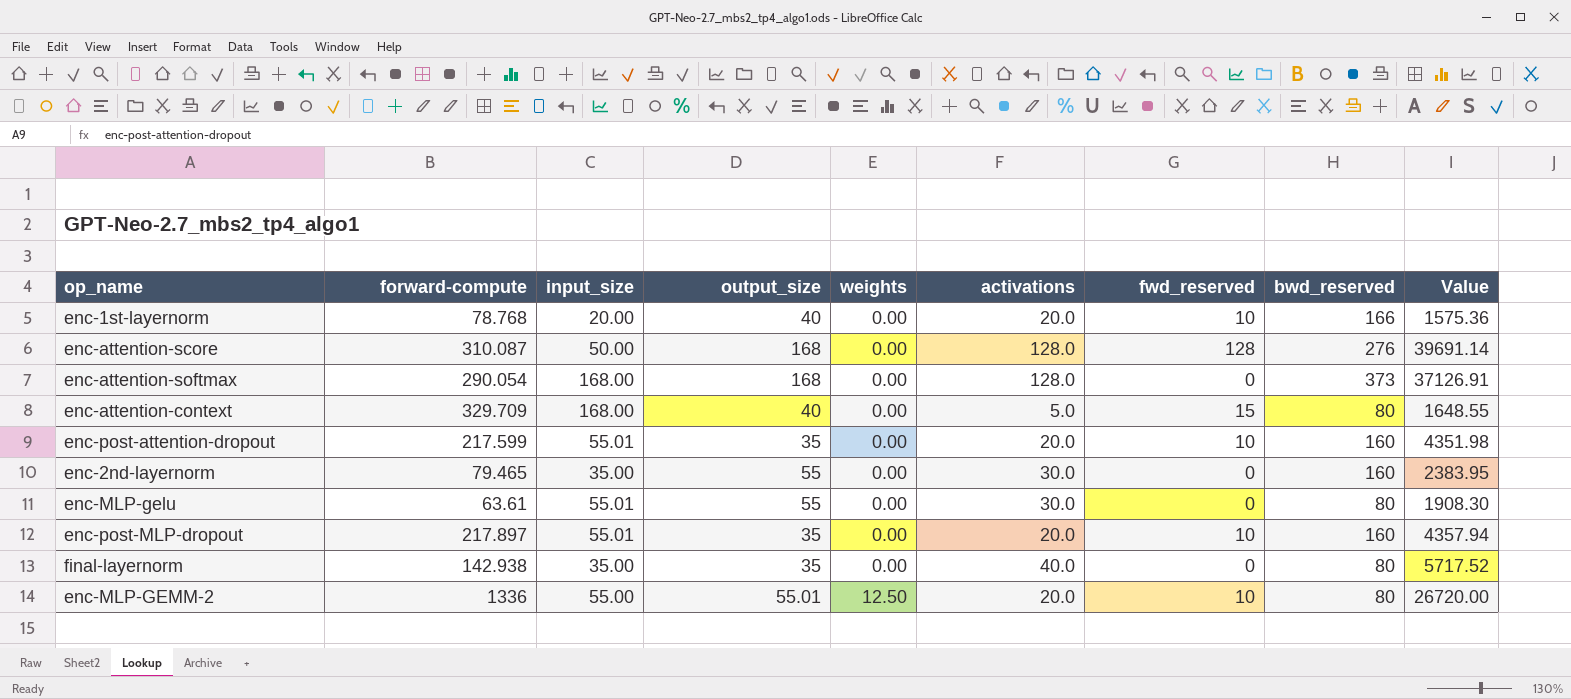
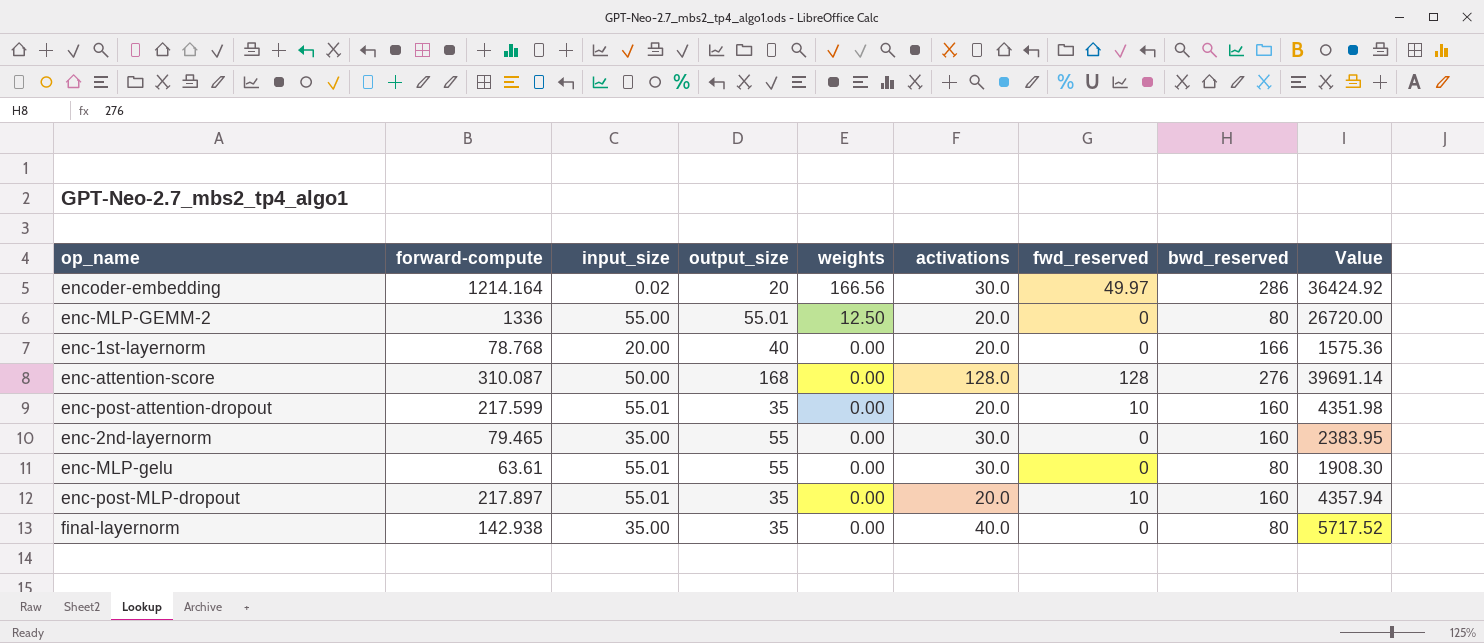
row order: weights ascending -> weights descending
row enc-attention-softmax: 290.054 | 168.00 | 168 | 0.00 | 128.0 | 0 | 373 | 37126.91 -> none
row enc-attention-context: 329.709 | 168.00 | 40 | 0.00 | 5.0 | 15 | 80 | 1648.55 -> none
row encoder-embedding: none -> 1214.164 | 0.02 | 20 | 166.56 | 30.0 | 49.97 | 286 | 36424.92
enc-MLP-GEMM-2 | fwd_reserved: 10 -> 0
enc-1st-layernorm | fwd_reserved: 10 -> 0

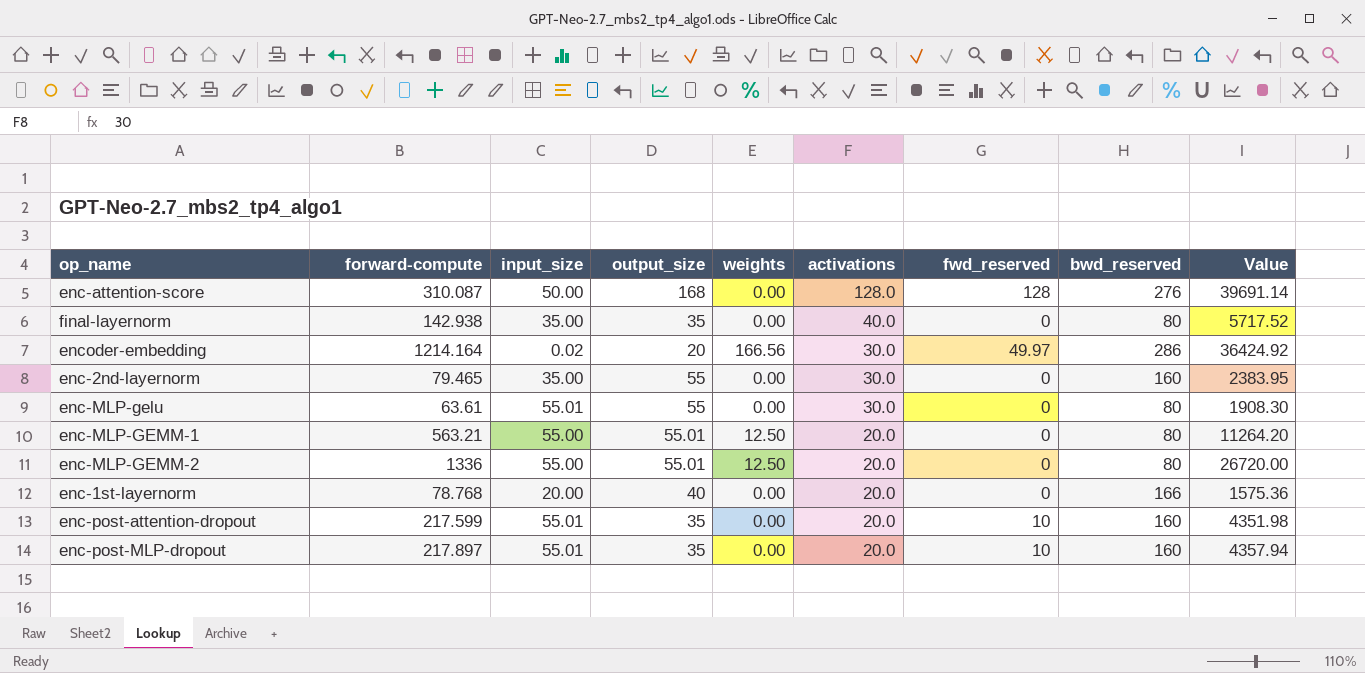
row order: weights descending -> activations descending
row enc-MLP-GEMM-1: none -> 563.21 | 55.00 | 55.01 | 12.50 | 20.0 | 0 | 80 | 11264.20

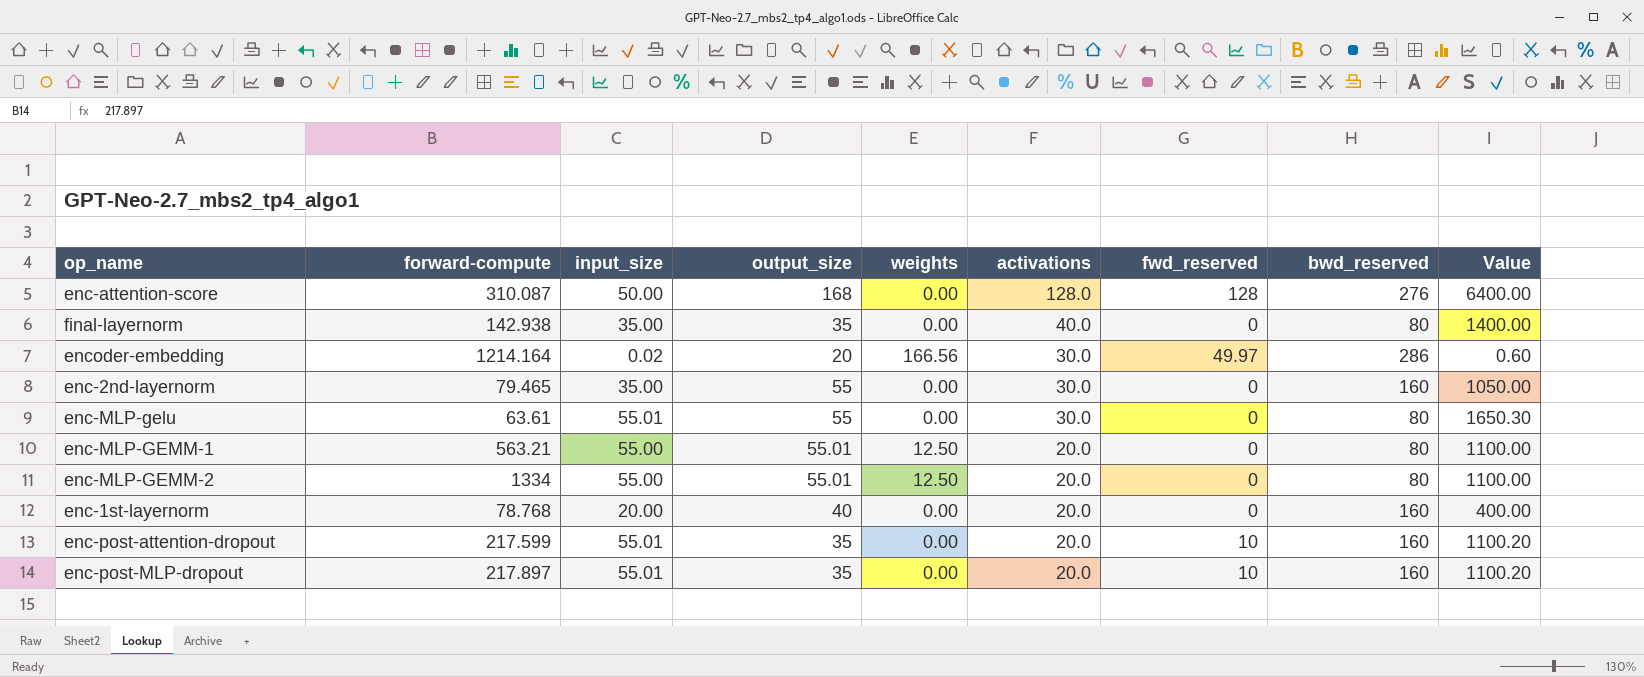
column Value | formula: [forward-compute] * [activations] -> [input_size] * [activations]
enc-MLP-GEMM-2 | forward-compute: 1336 -> 1334
enc-1st-layernorm | bwd_reserved: 166 -> 160

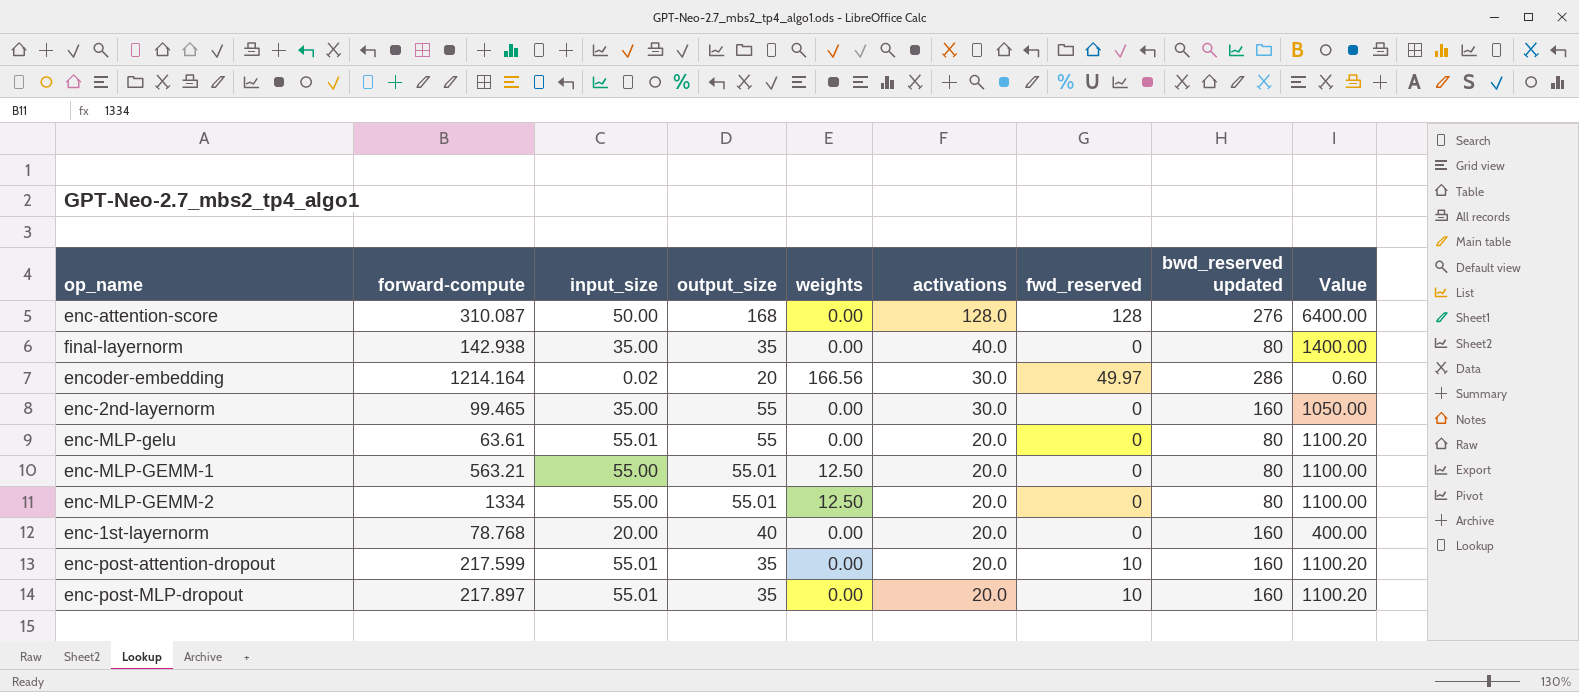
column name: bwd_reserved -> bwd_reserved updated
enc-2nd-layernorm | forward-compute: 79.465 -> 99.465
enc-MLP-gelu | activations: 30.0 -> 20.0
enc-MLP-gelu | Value: 1650.30 -> 1100.20

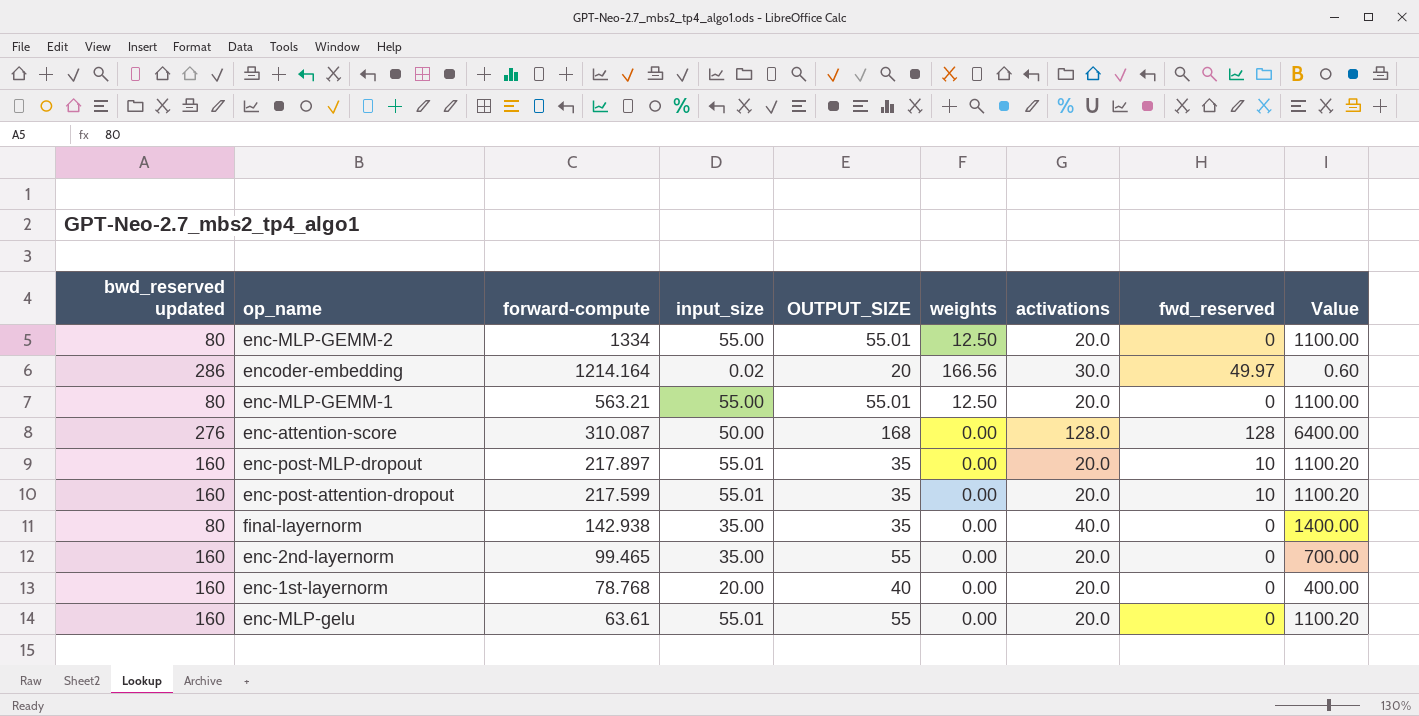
row order: activations descending -> forward-compute descending
column bwd_reserved updated | position: 8 -> 1
column name: output_size -> OUTPUT_SIZE
enc-2nd-layernorm | activations: 30.0 -> 20.0
enc-2nd-layernorm | Value: 1050.00 -> 700.00
enc-MLP-gelu | bwd_reserved updated: 80 -> 160

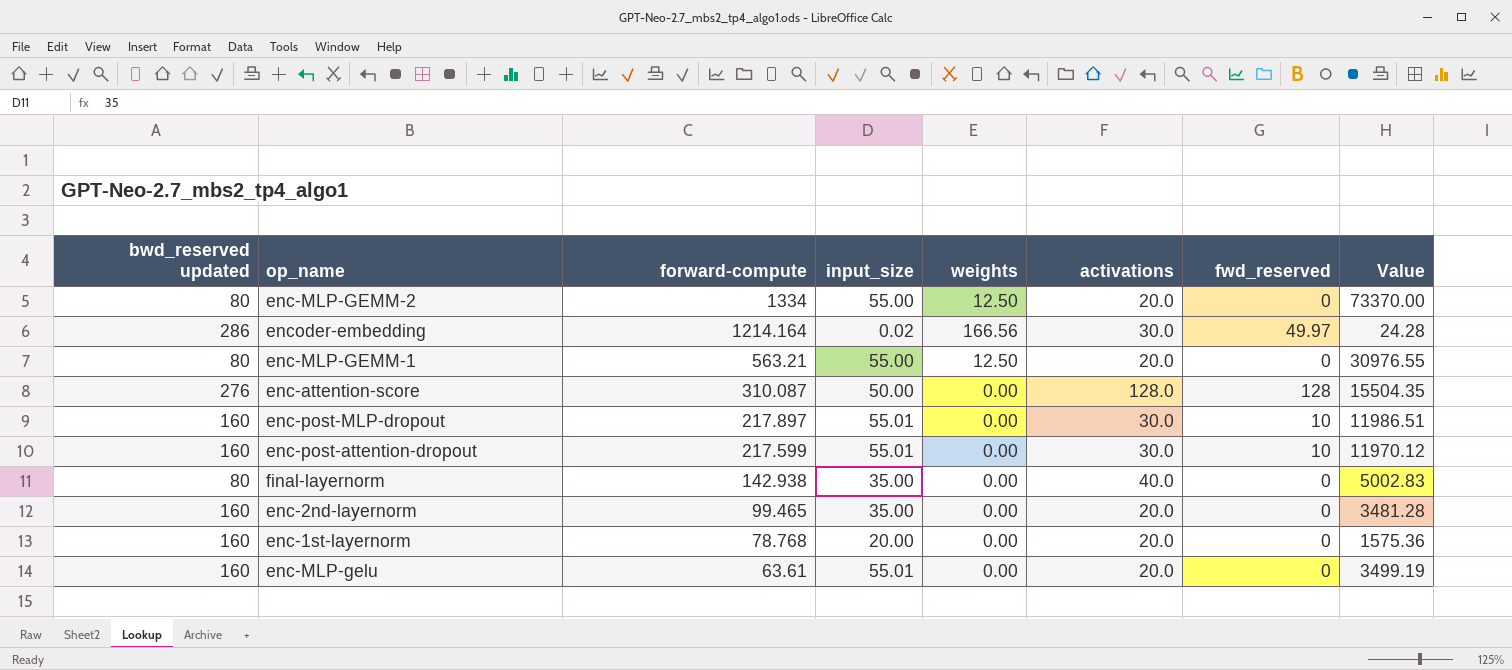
column OUTPUT_SIZE | position: 5 -> none
column Value | formula: [input_size] * [activations] -> [forward-compute] * [input_size]
enc-post-MLP-dropout | activations: 20.0 -> 30.0
enc-post-attention-dropout | activations: 20.0 -> 30.0

